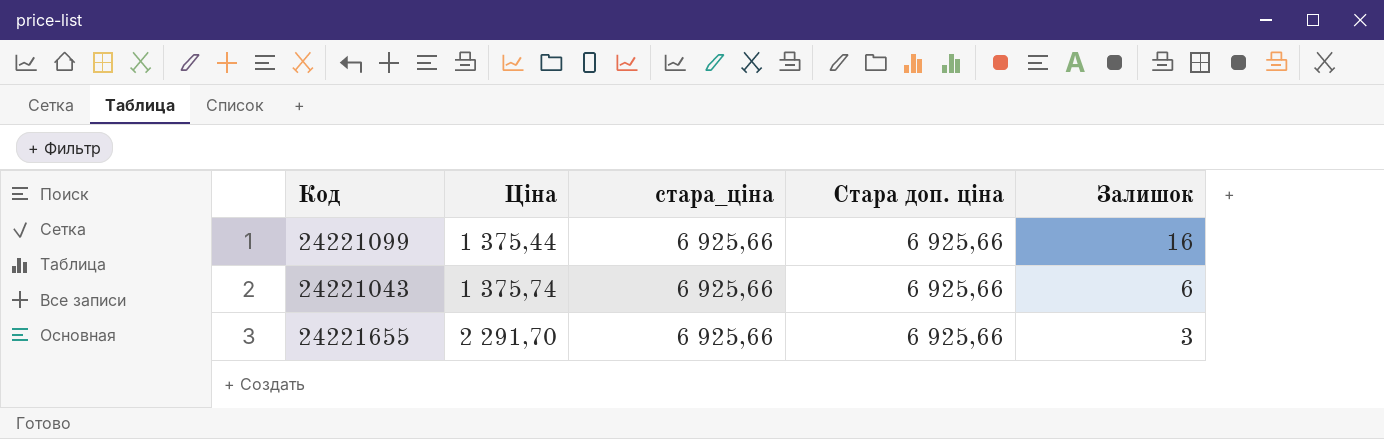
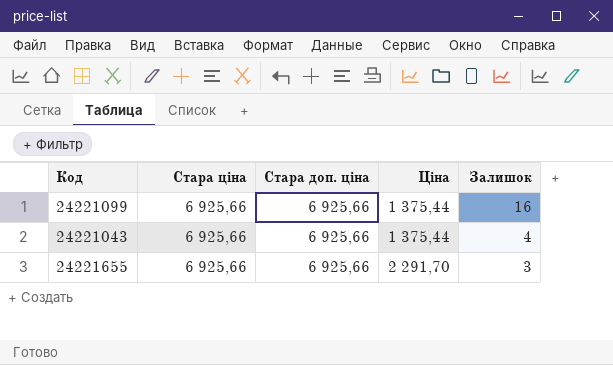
column name: стара_ціна -> Стара ціна
column Ціна | position: 2 -> 4
24221043 | Ціна: 1 375,74 -> 1 375,44
24221043 | Залишок: 6 -> 4

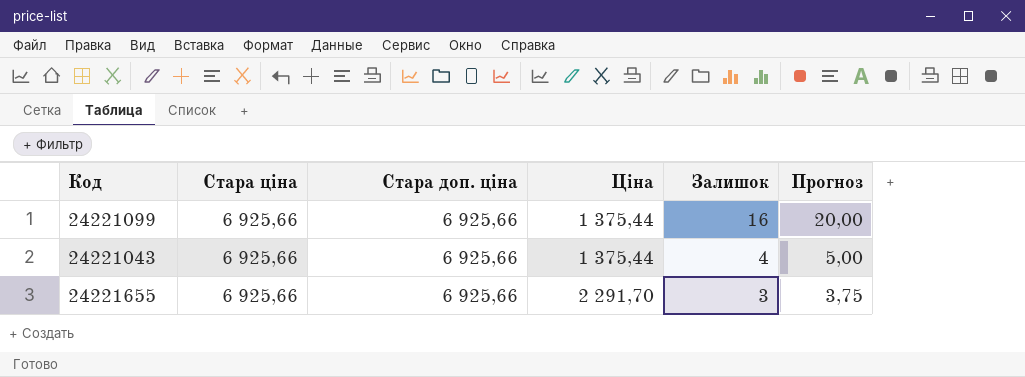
column Прогноз | formula: none -> [Залишок] * 1,25

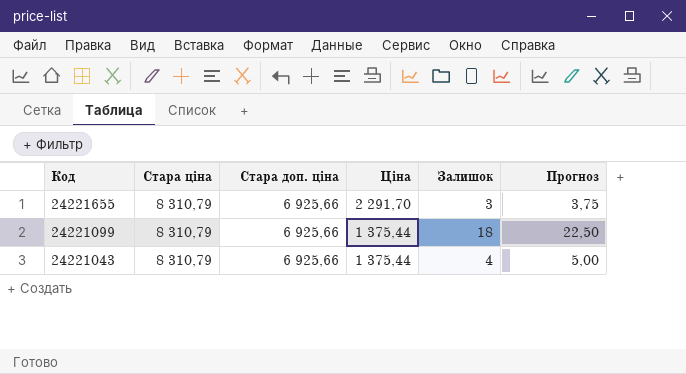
row order: Ціна ascending -> Код descending
24221655 | Стара ціна: 6 925,66 -> 8 310,79
24221099 | Стара ціна: 6 925,66 -> 8 310,79
24221099 | Залишок: 16 -> 18
24221099 | Прогноз: 20,00 -> 22,50
24221043 | Стара ціна: 6 925,66 -> 8 310,79

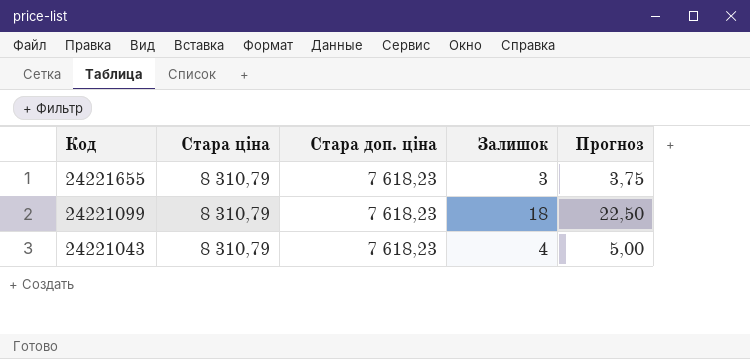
column Ціна | position: 4 -> none
24221655 | Стара доп. ціна: 6 925,66 -> 7 618,23
24221099 | Стара доп. ціна: 6 925,66 -> 7 618,23
24221043 | Стара доп. ціна: 6 925,66 -> 7 618,23

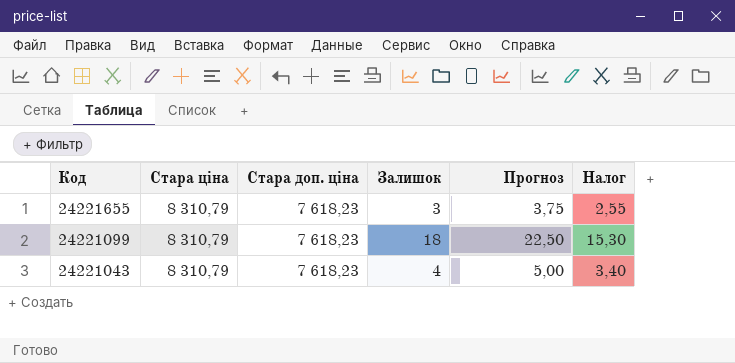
column Налог | formula: none -> [Залишок] * 0,85

